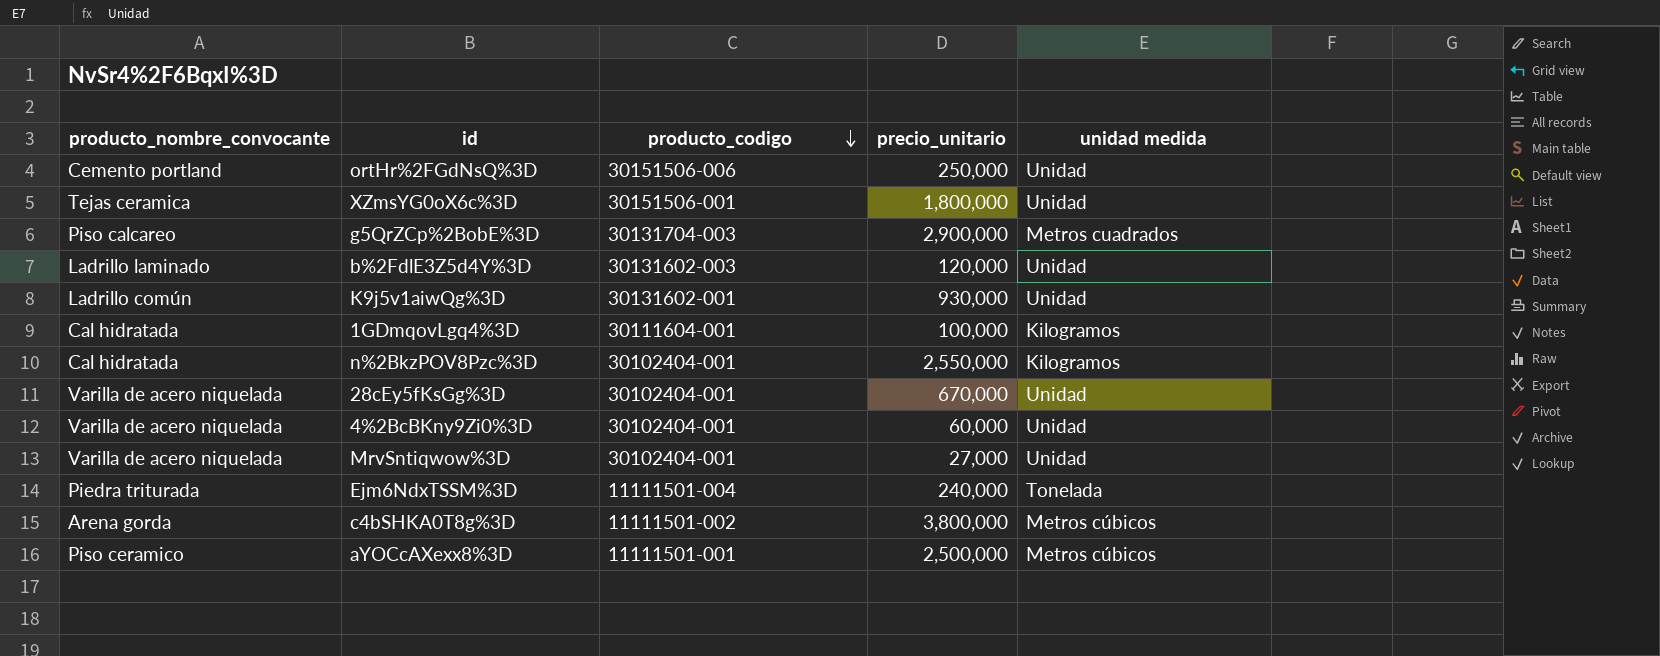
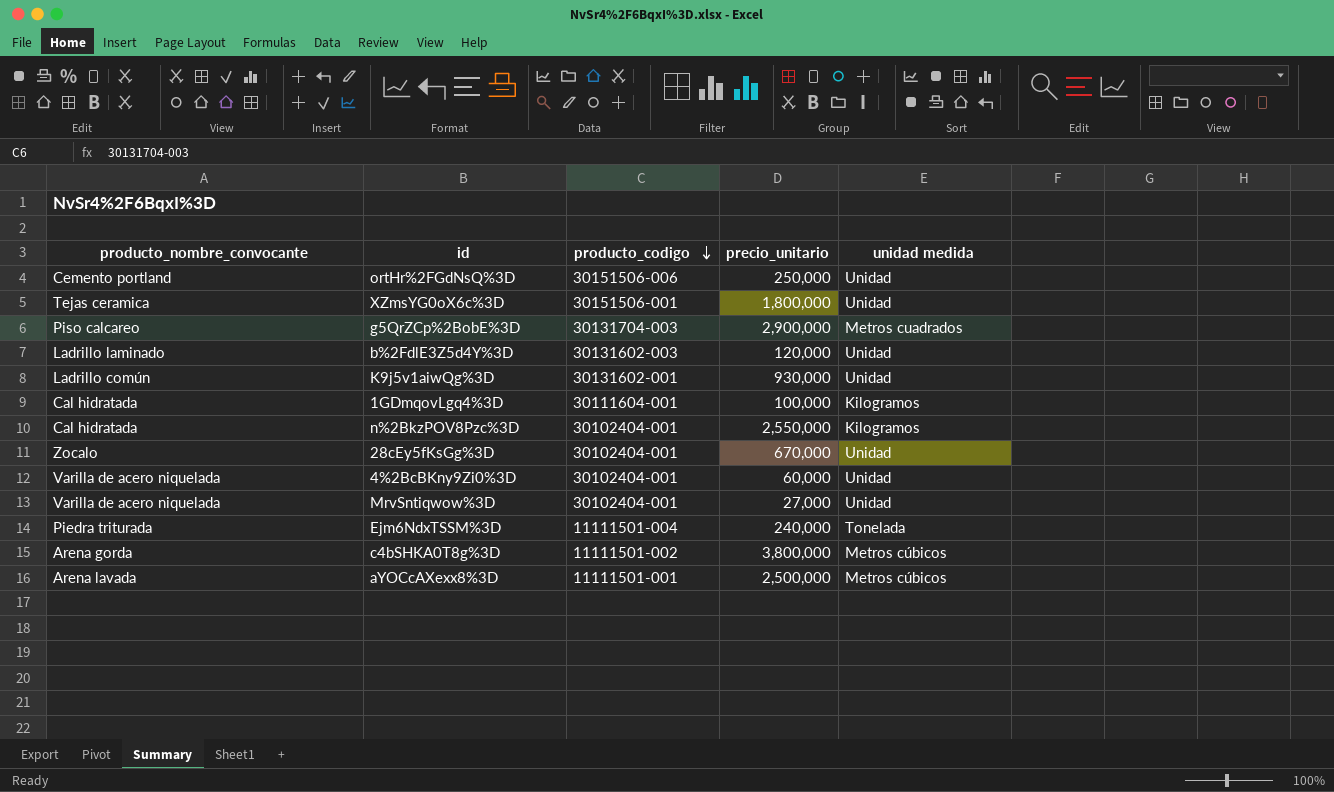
28cEy5fKsGg%3D | producto_nombre_convocante: Varilla de acero niquelada -> Zocalo
aYOCcAXexx8%3D | producto_nombre_convocante: Piso ceramico -> Arena lavada

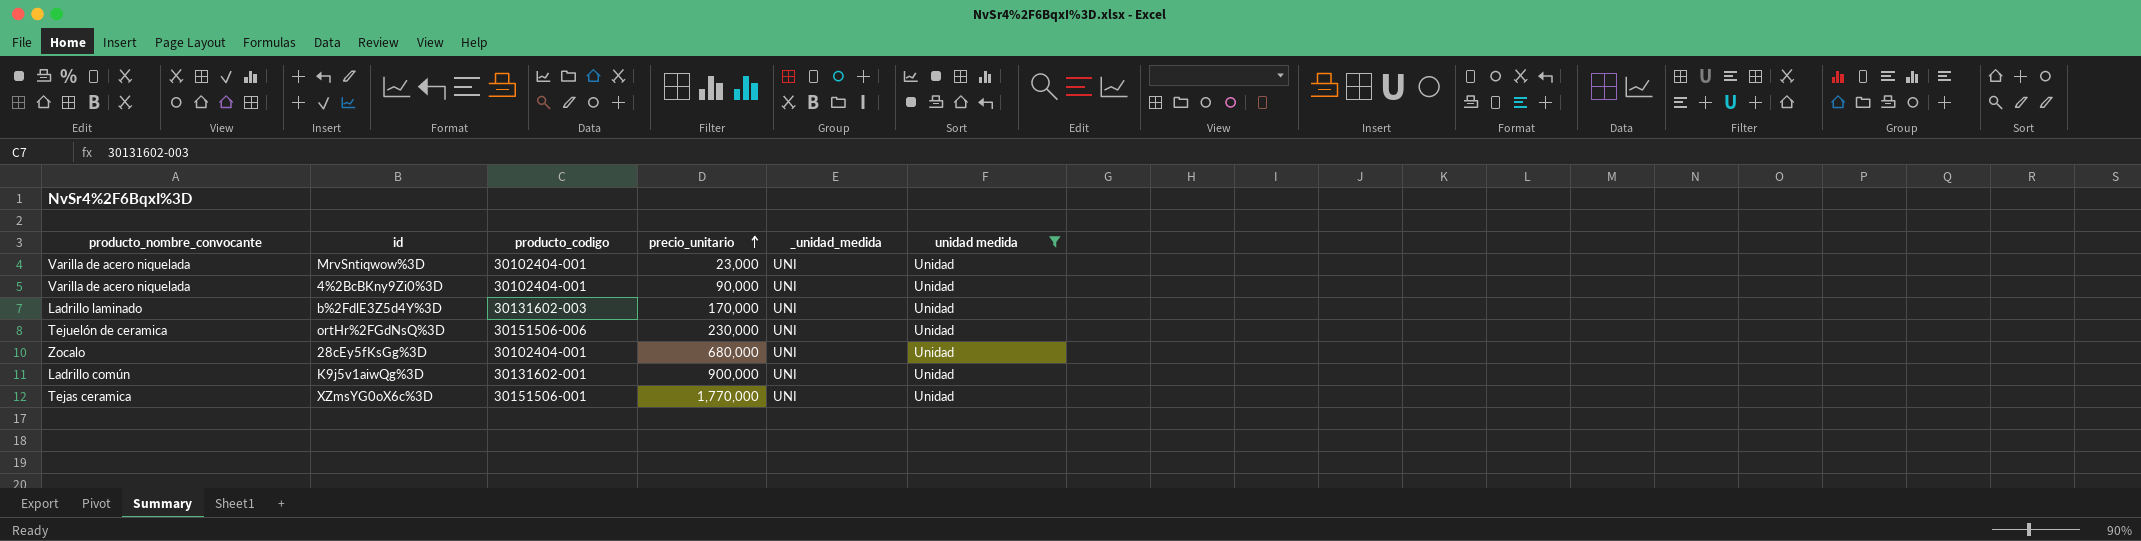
filter: none -> unidad medida = Unidad
row order: producto_codigo descending -> precio_unitario ascending
column _unidad_medida | position: none -> 5
MrvSntiqwow%3D | precio_unitario: 27,000 -> 23,000
4%2BcBKny9Zi0%3D | precio_unitario: 60,000 -> 90,000
b%2FdlE3Z5d4Y%3D | precio_unitario: 120,000 -> 170,000
ortHr%2FGdNsQ%3D | producto_nombre_convocante: Cemento portland -> Tejuelón de ceramica
ortHr%2FGdNsQ%3D | precio_unitario: 250,000 -> 230,000
28cEy5fKsGg%3D | precio_unitario: 670,000 -> 680,000
K9j5v1aiwQg%3D | precio_unitario: 930,000 -> 900,000
XZmsYG0oX6c%3D | precio_unitario: 1,800,000 -> 1,770,000

